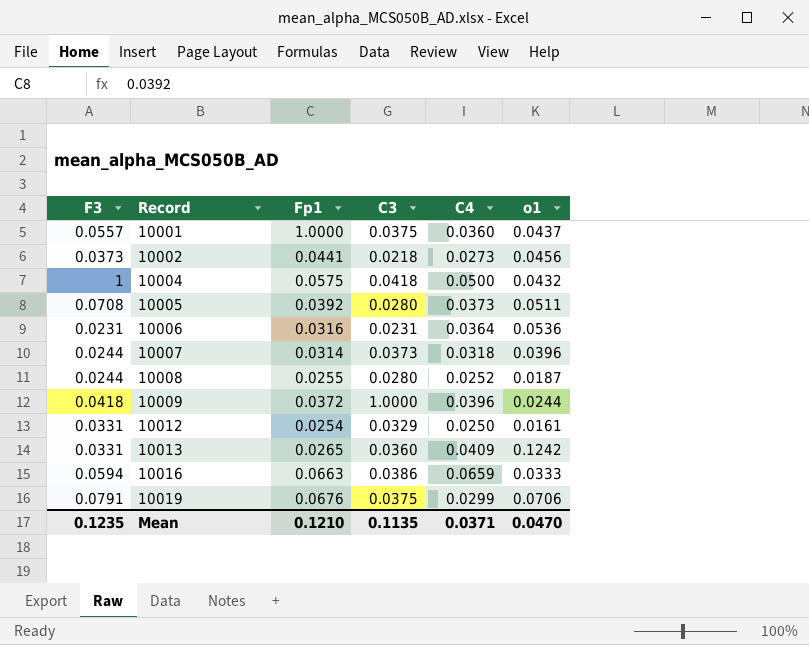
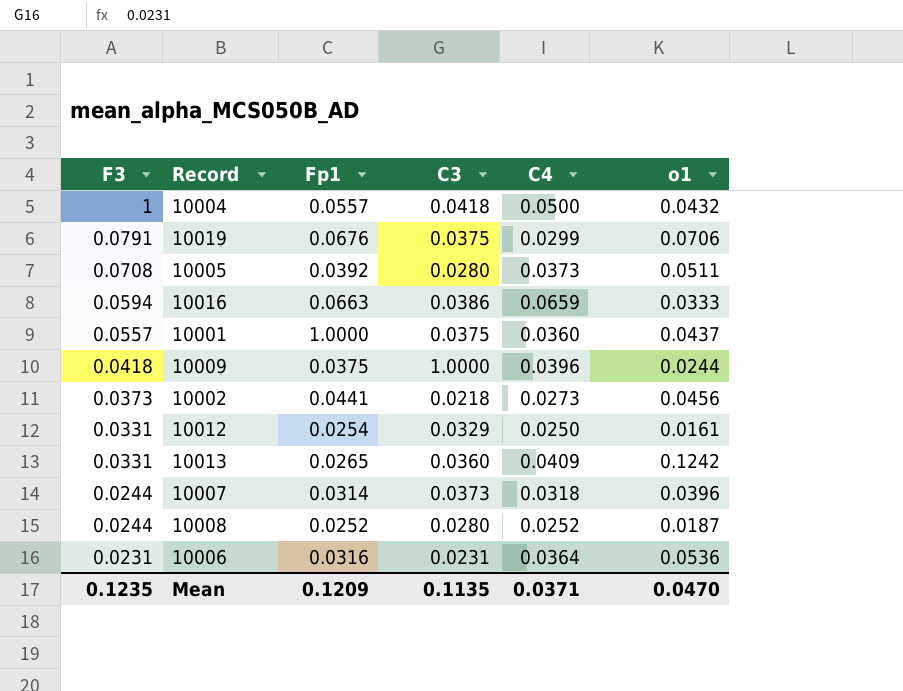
row order: Record ascending -> F3 descending
10004 | Fp1: 0.0575 -> 0.0557
10009 | Fp1: 0.0372 -> 0.0375
10008 | Fp1: 0.0255 -> 0.0252
Mean | Fp1: 0.1210 -> 0.1209

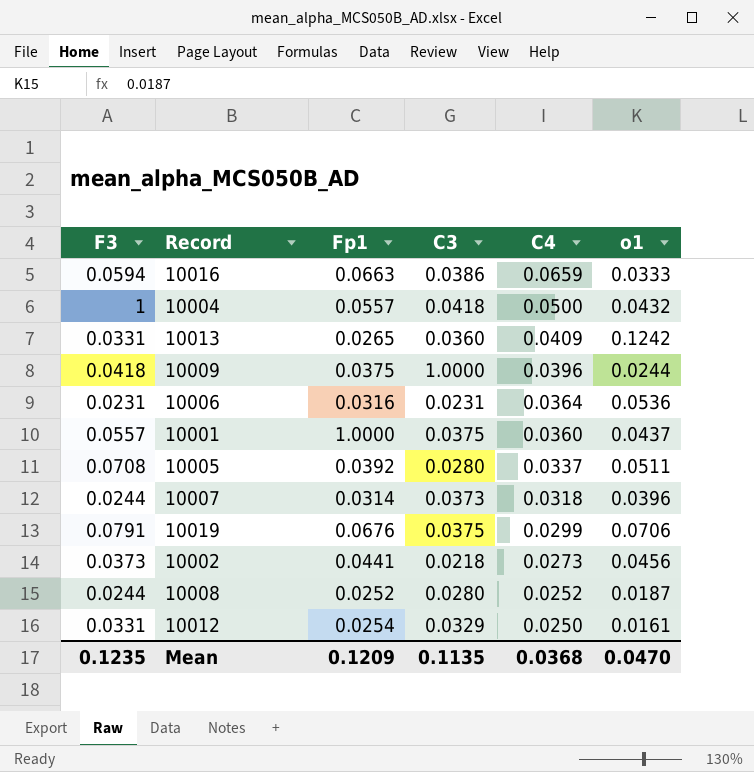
row order: F3 descending -> C4 descending
10005 | C4: 0.0373 -> 0.0337
Mean | C4: 0.0371 -> 0.0368

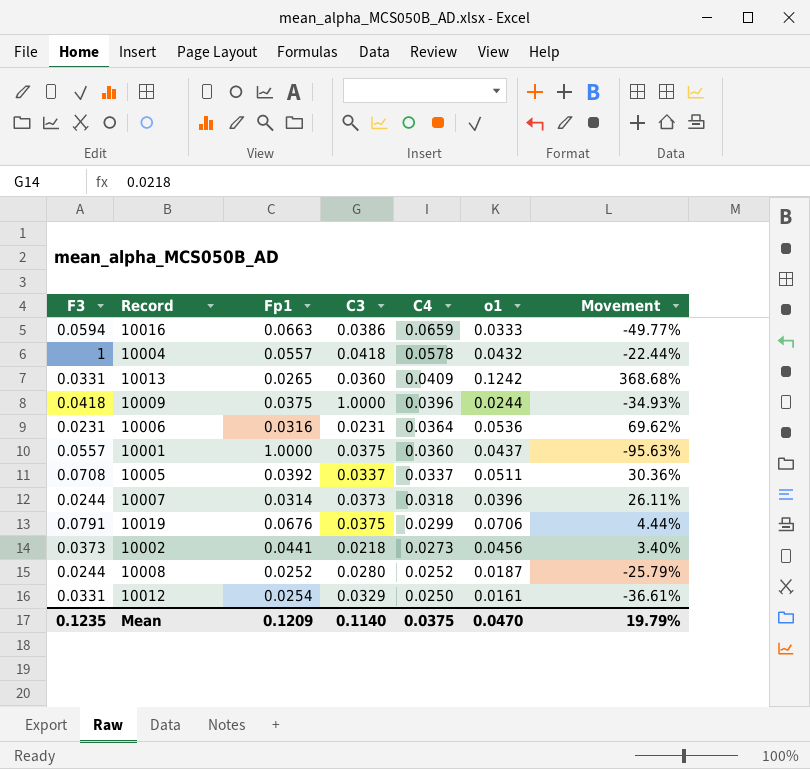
column Movement | formula: none -> ([o1] - [Fp1]) / [Fp1]
10004 | C4: 0.0500 -> 0.0578
10005 | C3: 0.0280 -> 0.0337
Mean | C3: 0.1135 -> 0.1140
Mean | C4: 0.0368 -> 0.0375

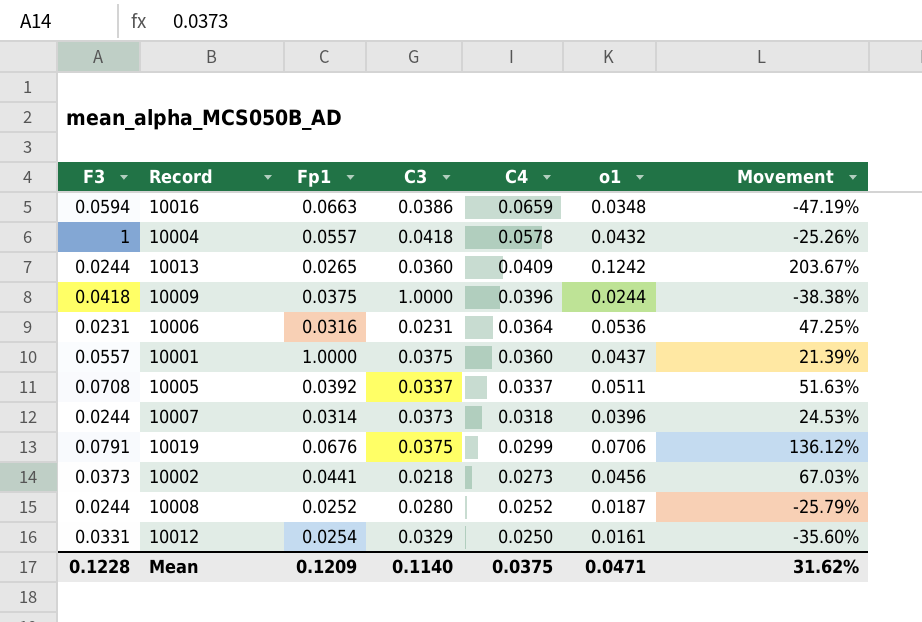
column Movement | formula: ([o1] - [Fp1]) / [Fp1] -> ([o1] - [C4]) / [C4]
10016 | o1: 0.0333 -> 0.0348
10013 | F3: 0.0331 -> 0.0244
Mean | F3: 0.1235 -> 0.1228
Mean | o1: 0.0470 -> 0.0471
Mean | Movement: 19.79% -> 31.62%

